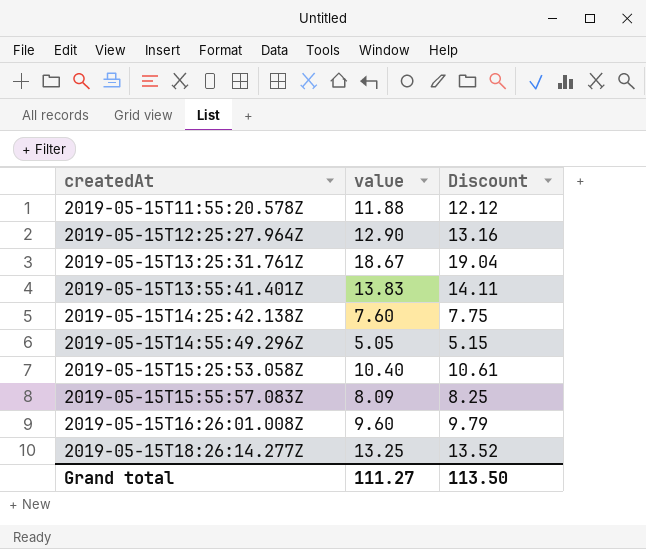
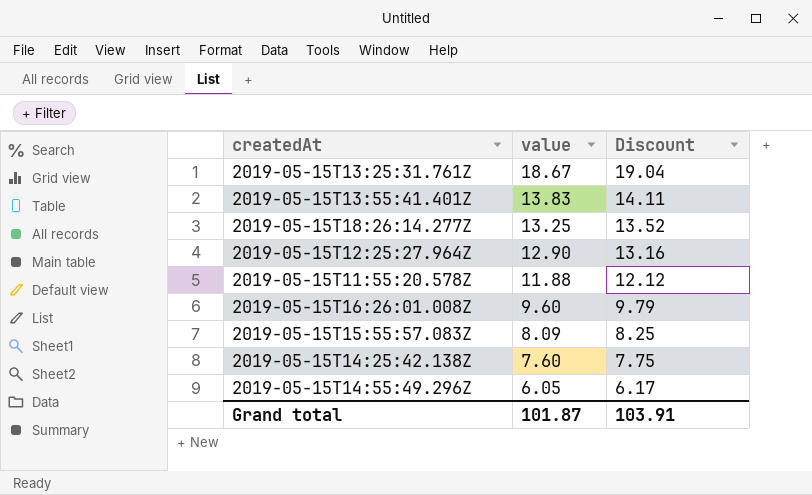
row order: createdAt ascending -> value descending
row 2019-05-15T15:25:53.058Z: 10.40 | 10.61 -> none
2019-05-15T14:55:49.296Z | value: 5.05 -> 6.05
2019-05-15T14:55:49.296Z | Discount: 5.15 -> 6.17
Grand total | value: 111.27 -> 101.87
Grand total | Discount: 113.50 -> 103.91

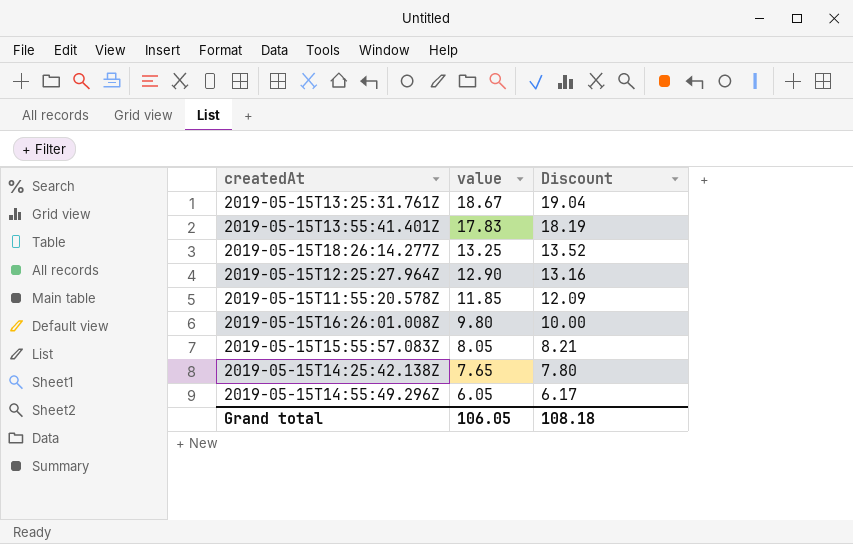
2019-05-15T13:55:41.401Z | value: 13.83 -> 17.83
2019-05-15T13:55:41.401Z | Discount: 14.11 -> 18.19
2019-05-15T11:55:20.578Z | value: 11.88 -> 11.85
2019-05-15T11:55:20.578Z | Discount: 12.12 -> 12.09
2019-05-15T16:26:01.008Z | value: 9.60 -> 9.80
2019-05-15T16:26:01.008Z | Discount: 9.79 -> 10.00
2019-05-15T15:55:57.083Z | value: 8.09 -> 8.05
2019-05-15T15:55:57.083Z | Discount: 8.25 -> 8.21
2019-05-15T14:25:42.138Z | value: 7.60 -> 7.65
2019-05-15T14:25:42.138Z | Discount: 7.75 -> 7.80
Grand total | value: 101.87 -> 106.05
Grand total | Discount: 103.91 -> 108.18

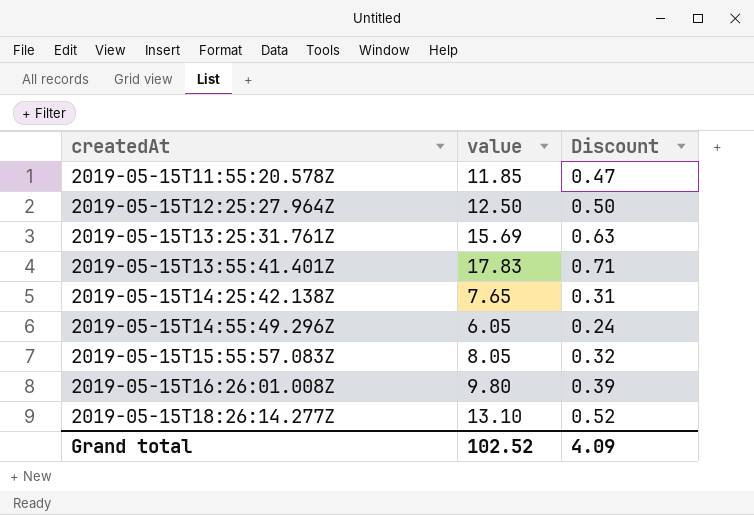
row order: value descending -> createdAt ascending
column Discount | formula: [value] * 1.02 -> [value] * 0.04
2019-05-15T12:25:27.964Z | value: 12.90 -> 12.50
2019-05-15T13:25:31.761Z | value: 18.67 -> 15.69
2019-05-15T18:26:14.277Z | value: 13.25 -> 13.10
Grand total | value: 106.05 -> 102.52
Grand total | Discount: 108.18 -> 4.09

